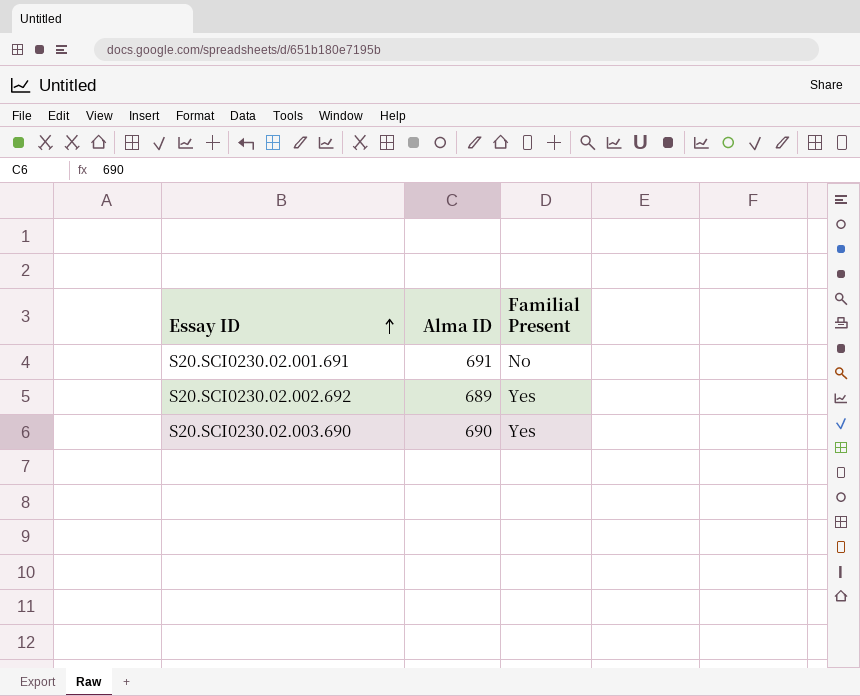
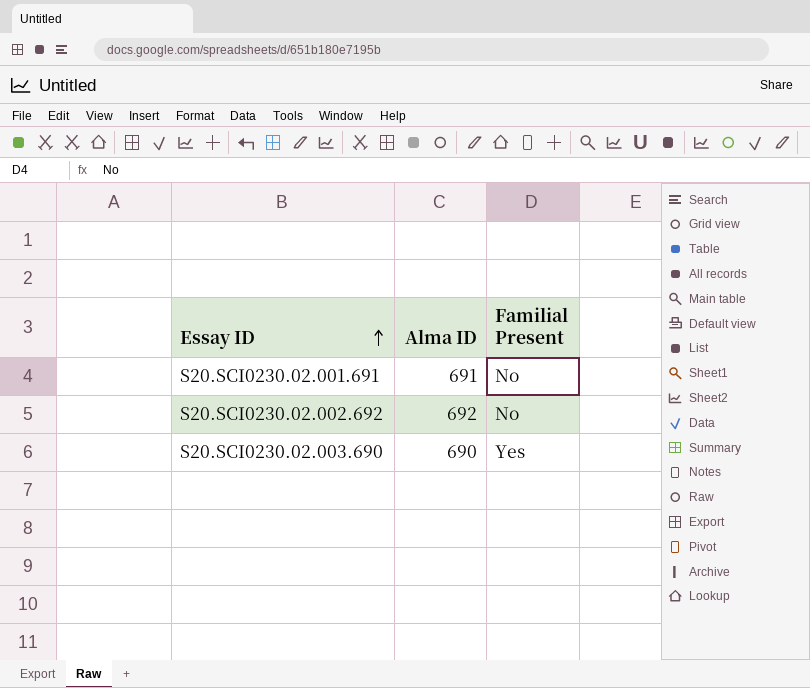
S20.SCI0230.02.002.692 | Alma ID: 689 -> 692
S20.SCI0230.02.002.692 | Familial Present: Yes -> No

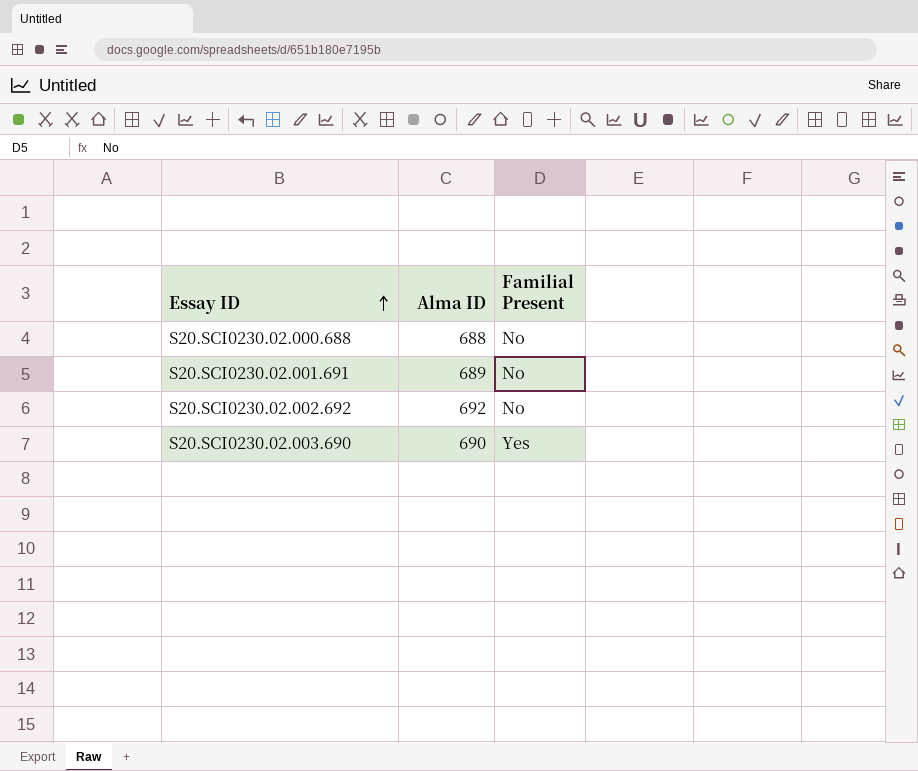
row S20.SCI0230.02.000.688: none -> 688 | No
S20.SCI0230.02.001.691 | Alma ID: 691 -> 689

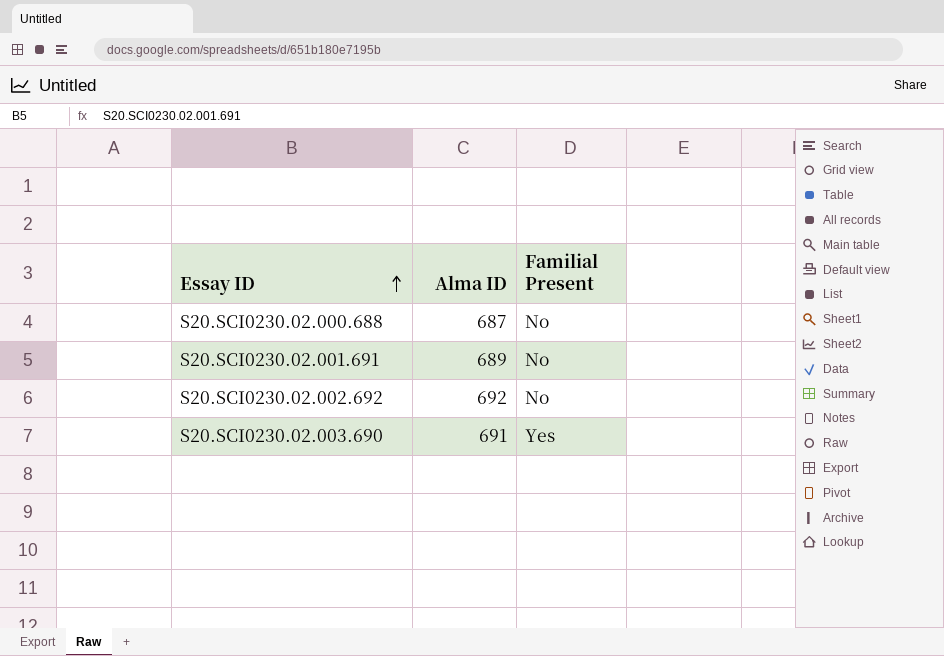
S20.SCI0230.02.000.688 | Alma ID: 688 -> 687
S20.SCI0230.02.003.690 | Alma ID: 690 -> 691

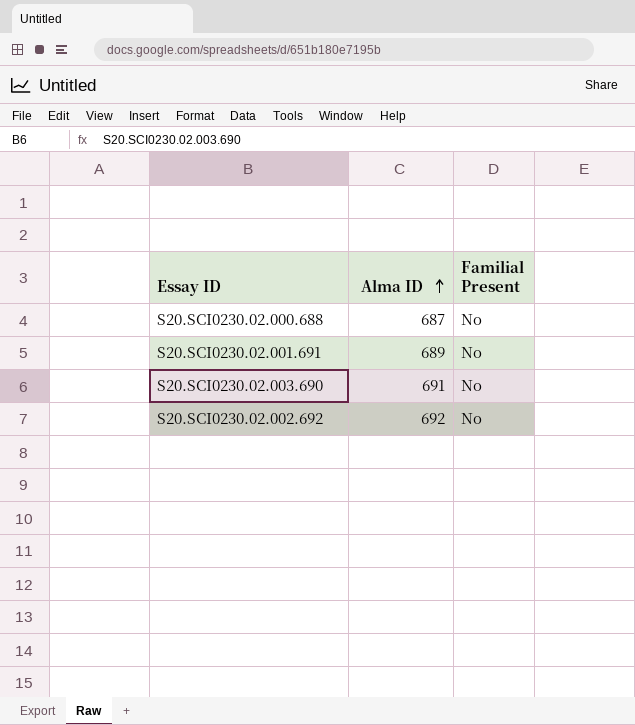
row order: Essay ID ascending -> Alma ID ascending
S20.SCI0230.02.003.690 | Familial Present: Yes -> No

